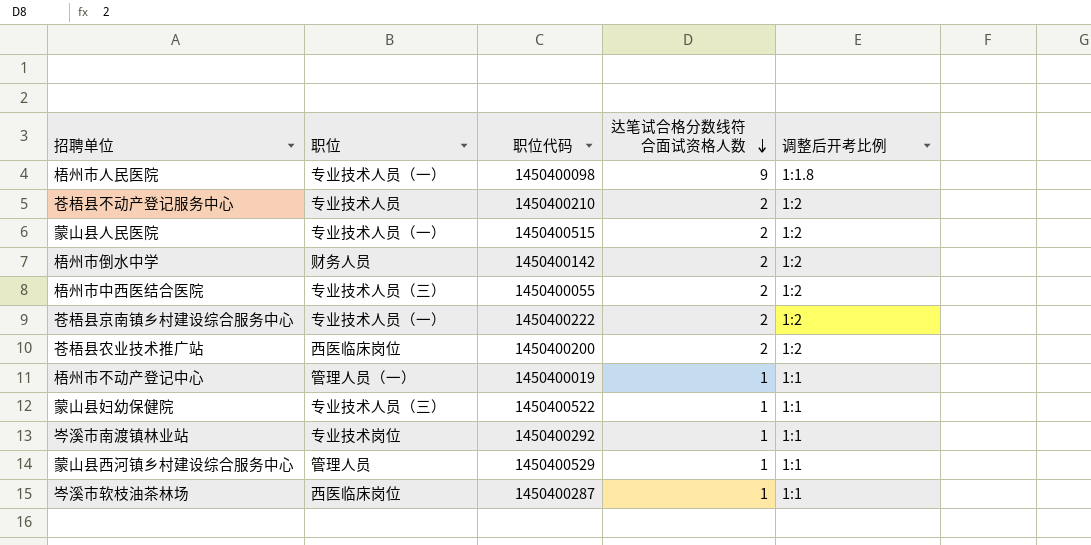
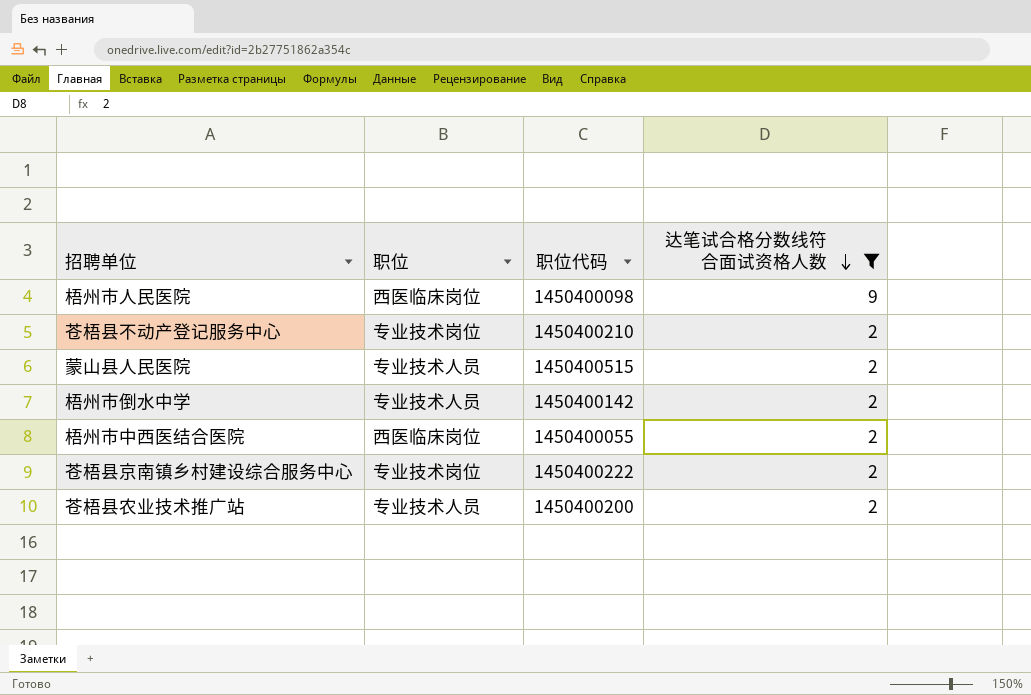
filter: none -> 达笔试合格分数线符合面试资格人数 != 1
column 调整后开考比例 | position: 5 -> none
梧州市人民医院 | 职位: 专业技术人员（一） -> 西医临床岗位
苍梧县不动产登记服务中心 | 职位: 专业技术人员 -> 专业技术岗位
蒙山县人民医院 | 职位: 专业技术人员（一） -> 专业技术人员
梧州市倒水中学 | 职位: 财务人员 -> 专业技术人员
梧州市中西医结合医院 | 职位: 专业技术人员（三） -> 西医临床岗位
苍梧县京南镇乡村建设综合服务中心 | 职位: 专业技术人员（一） -> 专业技术岗位
苍梧县农业技术推广站 | 职位: 西医临床岗位 -> 专业技术人员

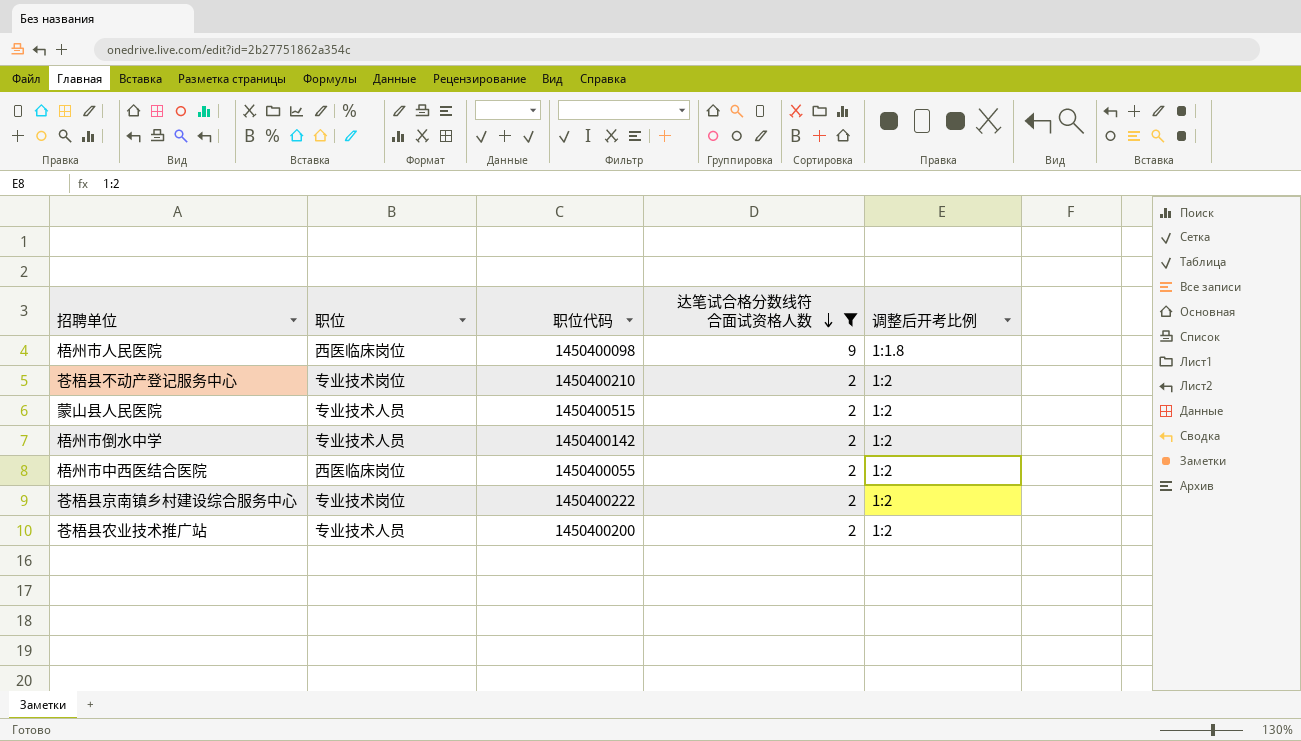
column 调整后开考比例 | position: none -> 5

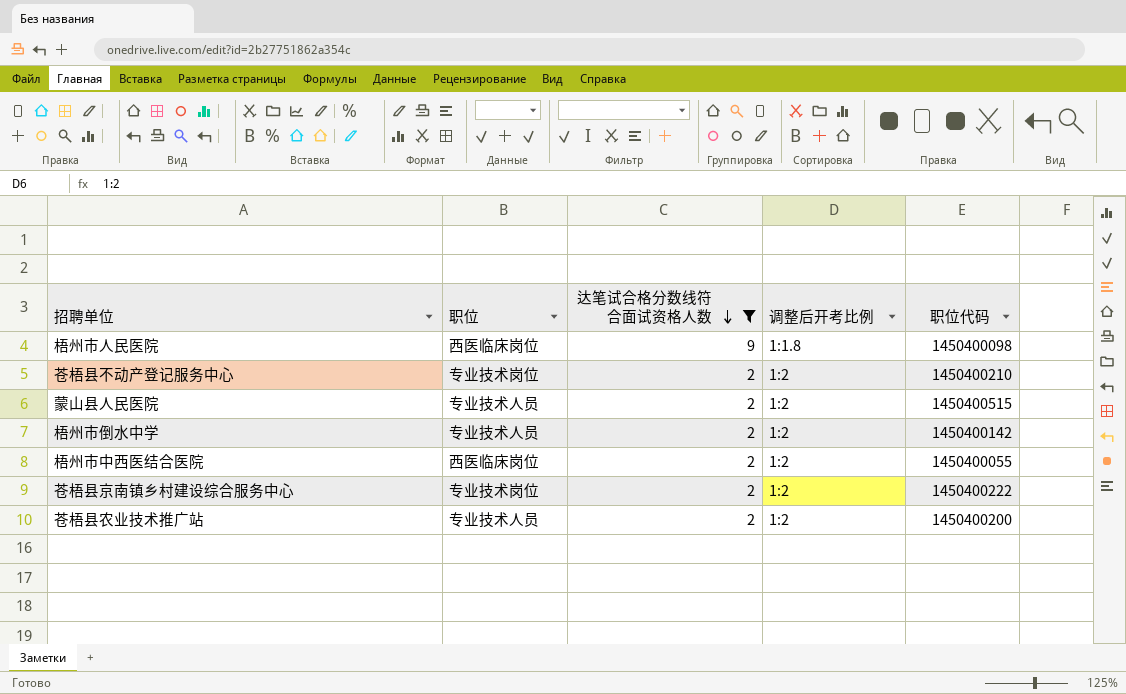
column 职位代码 | position: 3 -> 5

